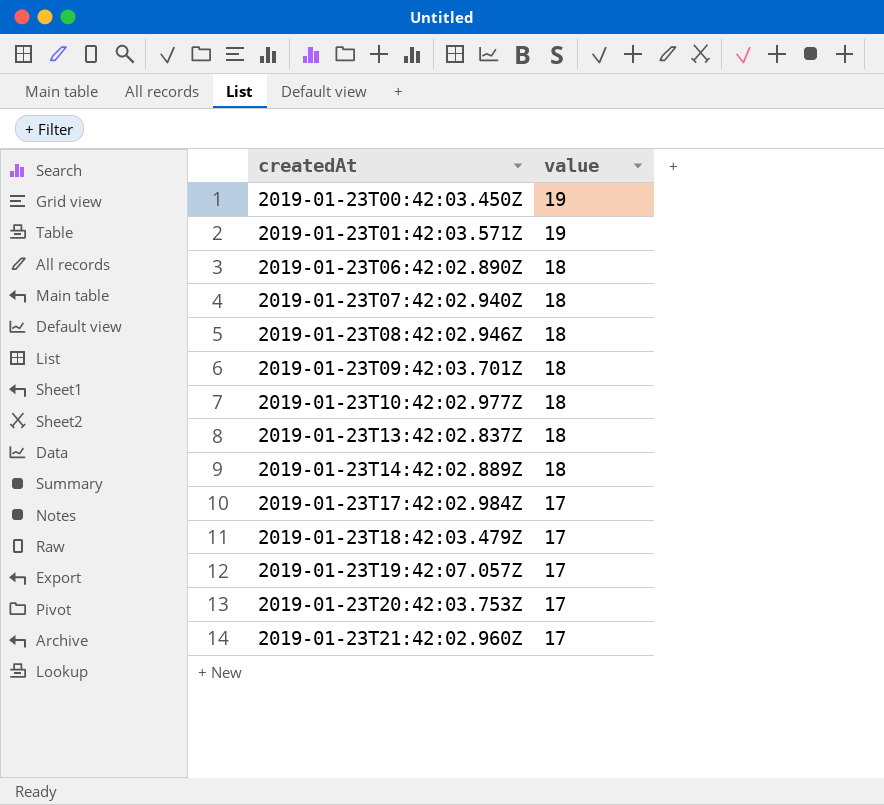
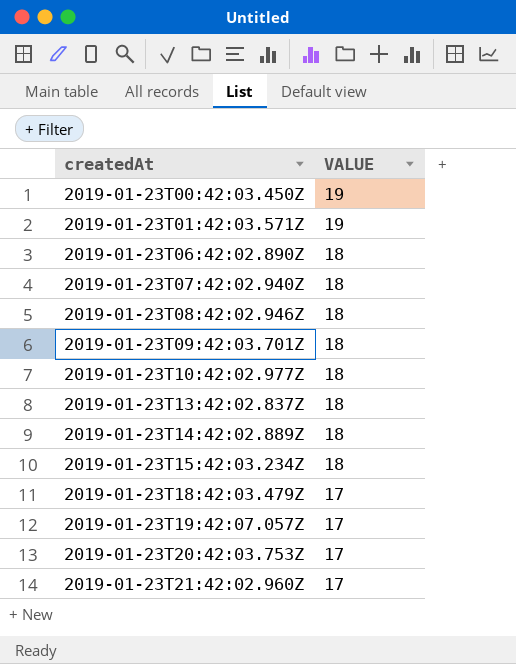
column name: value -> VALUE
row 2019-01-23T17:42:02.984Z: 17 -> none
row 2019-01-23T15:42:03.234Z: none -> 18

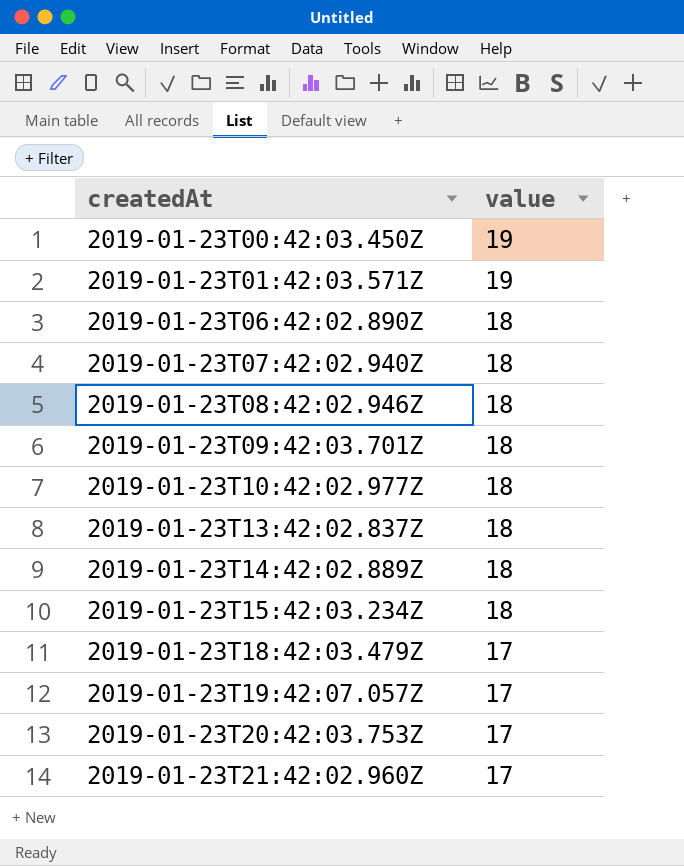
column name: VALUE -> value

